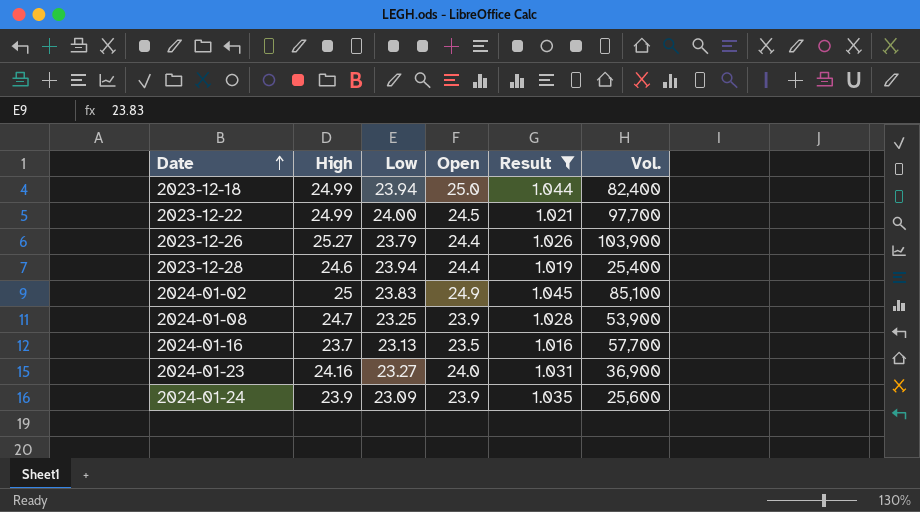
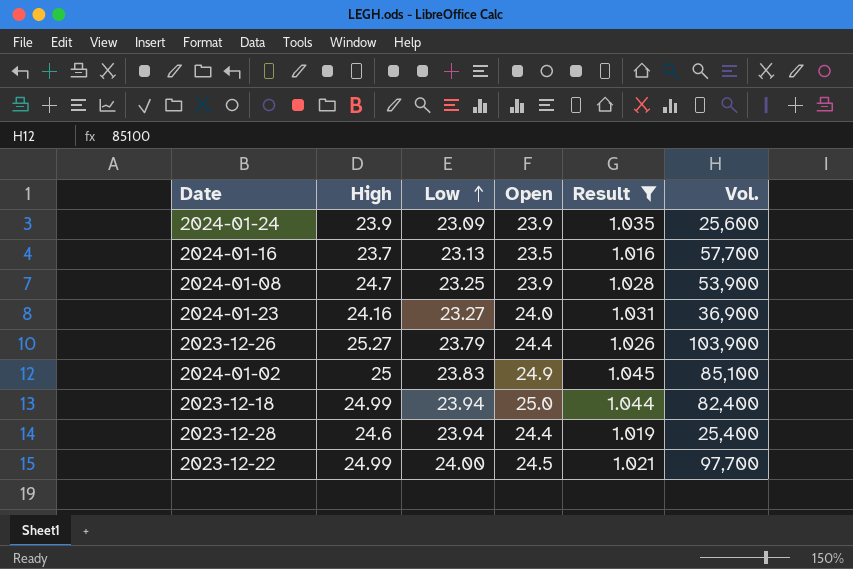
row order: Date ascending -> Low ascending

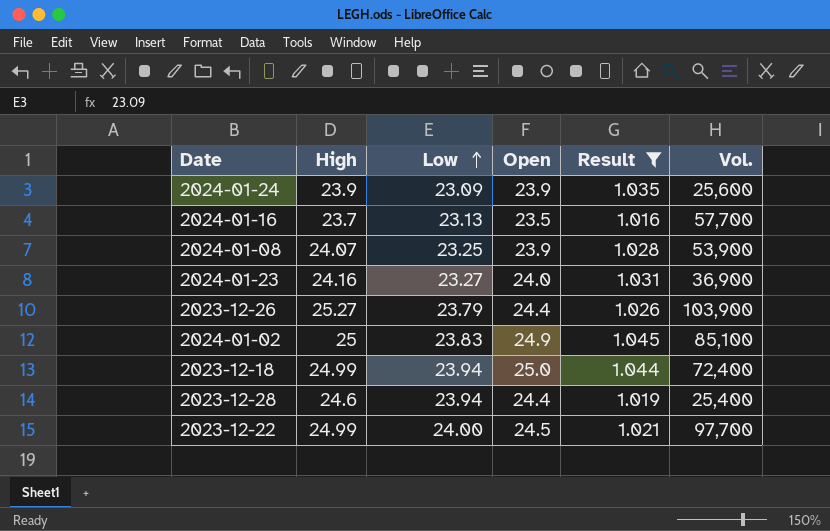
2024-01-08 | High: 24.7 -> 24.07
2023-12-18 | Vol.: 82,400 -> 72,400

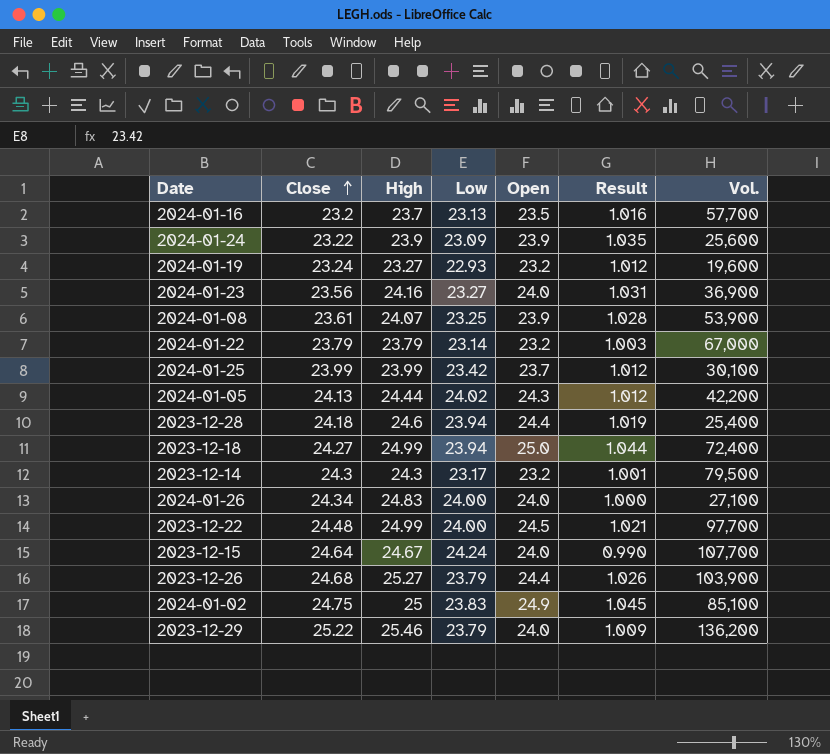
filter: Result >= 1.016 -> none
row order: Low ascending -> Close ascending
column Close | position: none -> 2

